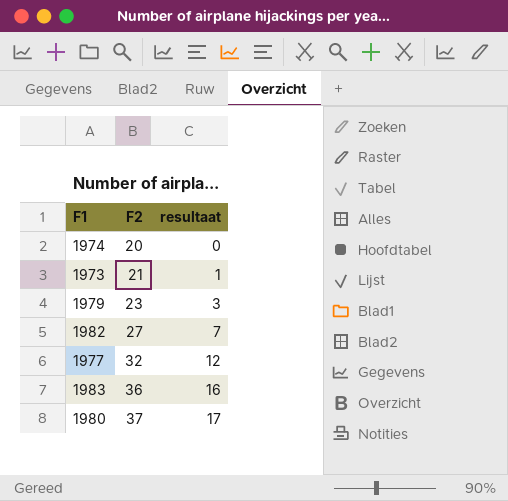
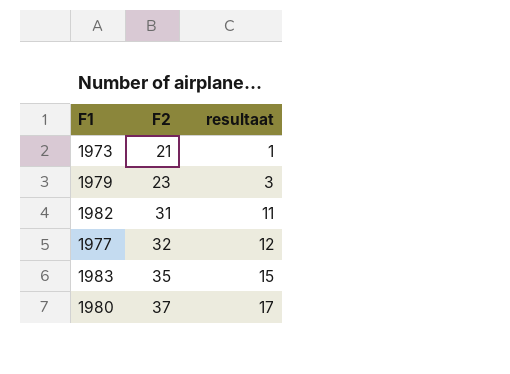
row 1974: 20 | 0 -> none
1982 | F2: 27 -> 31
1982 | resultaat: 7 -> 11
1983 | F2: 36 -> 35
1983 | resultaat: 16 -> 15

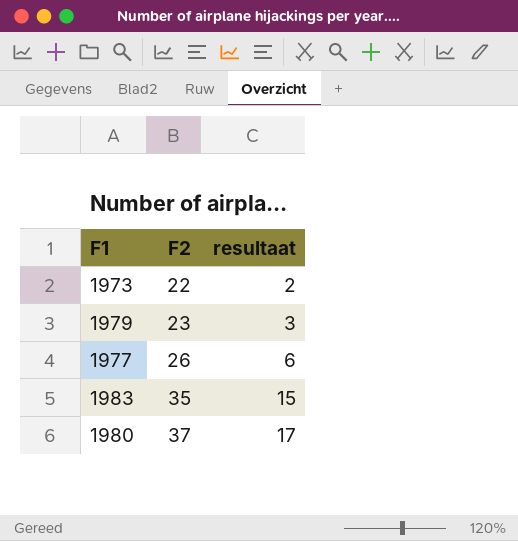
row 1982: 31 | 11 -> none
1973 | F2: 21 -> 22
1973 | resultaat: 1 -> 2
1977 | F2: 32 -> 26
1977 | resultaat: 12 -> 6

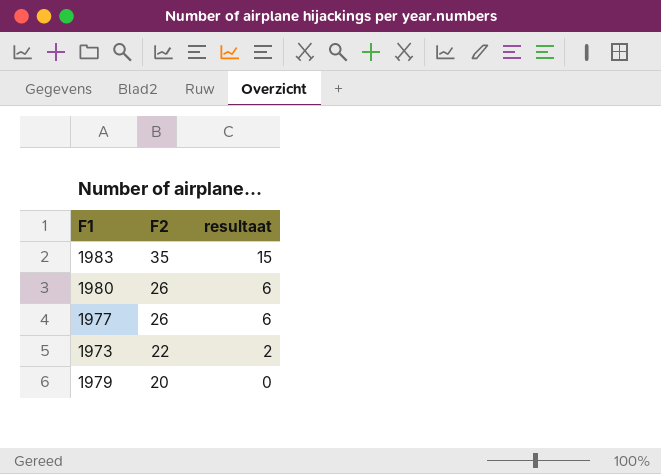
row order: F2 ascending -> F2 descending
1980 | F2: 37 -> 26
1980 | resultaat: 17 -> 6
1979 | F2: 23 -> 20
1979 | resultaat: 3 -> 0

